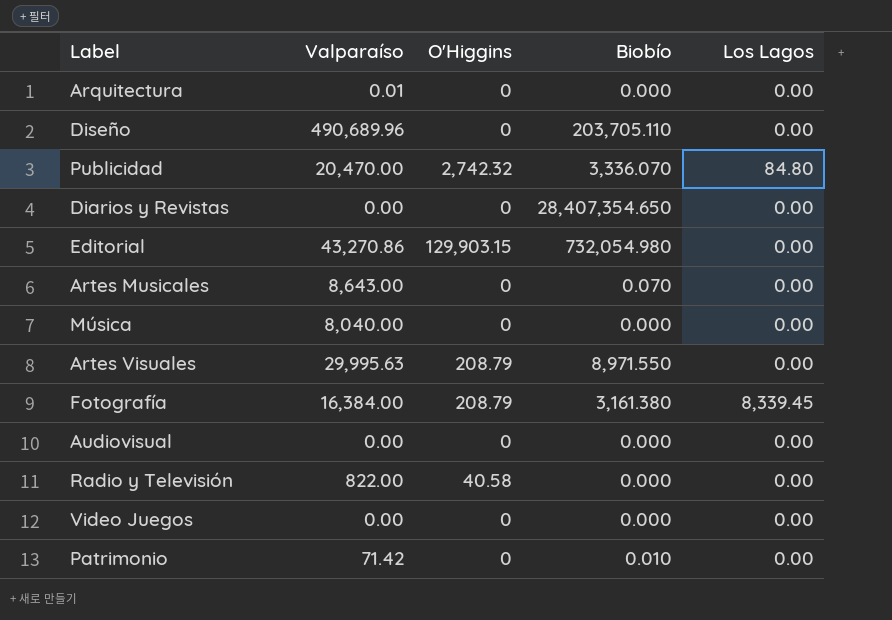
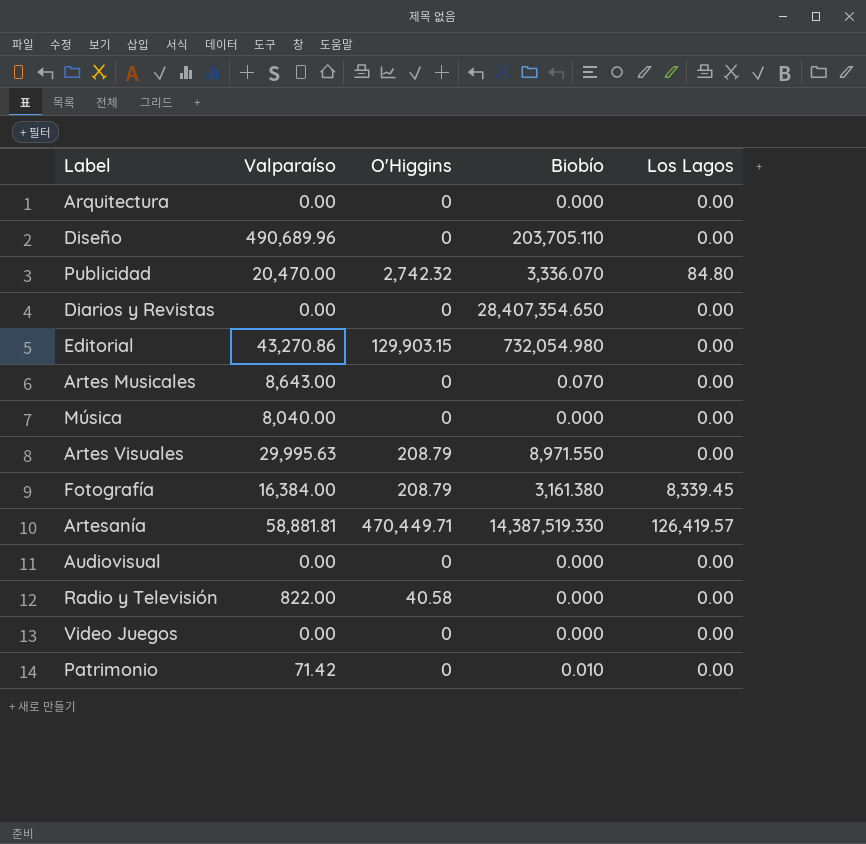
Arquitectura | Valparaíso: 0.01 -> 0.00
row Artesanía: none -> 58,881.81 | 470,449.71 | 14,387,519.330 | 126,419.57

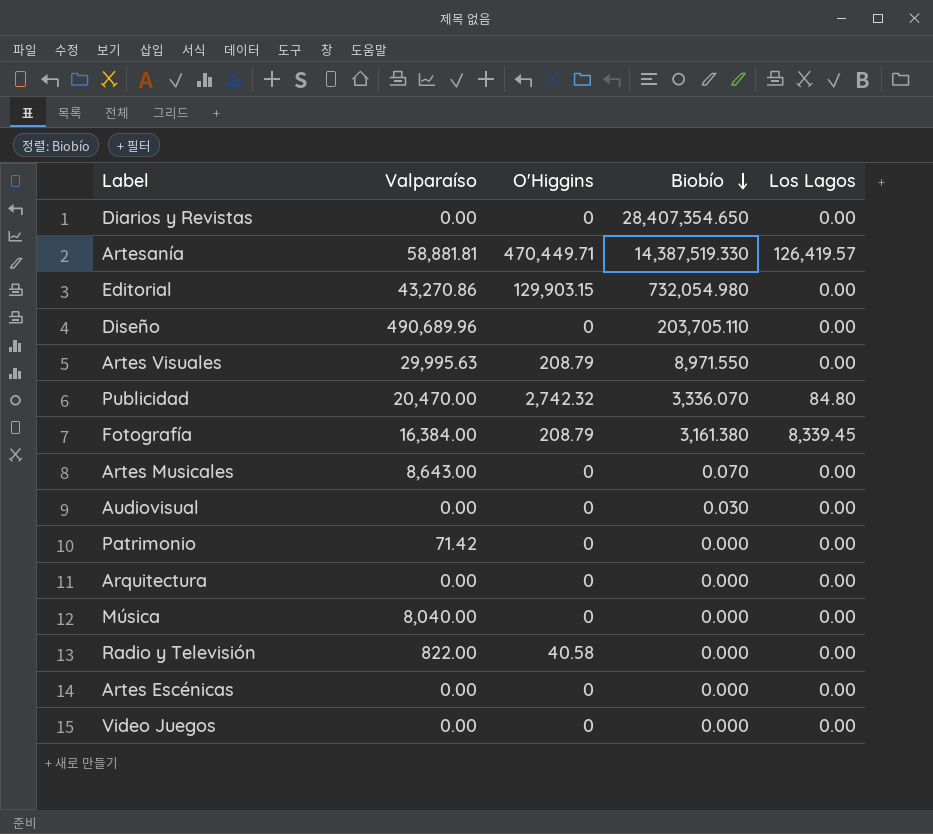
row order: none -> Biobío descending
Audiovisual | Biobío: 0.000 -> 0.030
Patrimonio | Biobío: 0.010 -> 0.000
row Artes Escénicas: none -> 0.00 | 0 | 0.000 | 0.00

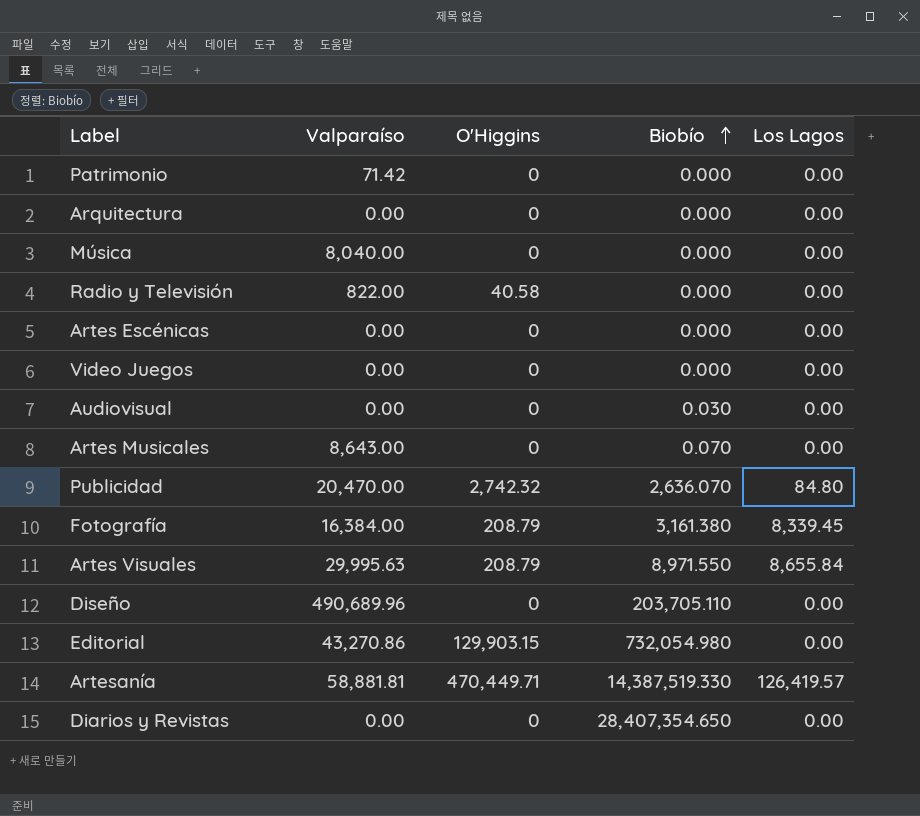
row order: Biobío descending -> Biobío ascending
Publicidad | Biobío: 3,336.070 -> 2,636.070
Artes Visuales | Los Lagos: 0.00 -> 8,655.84

